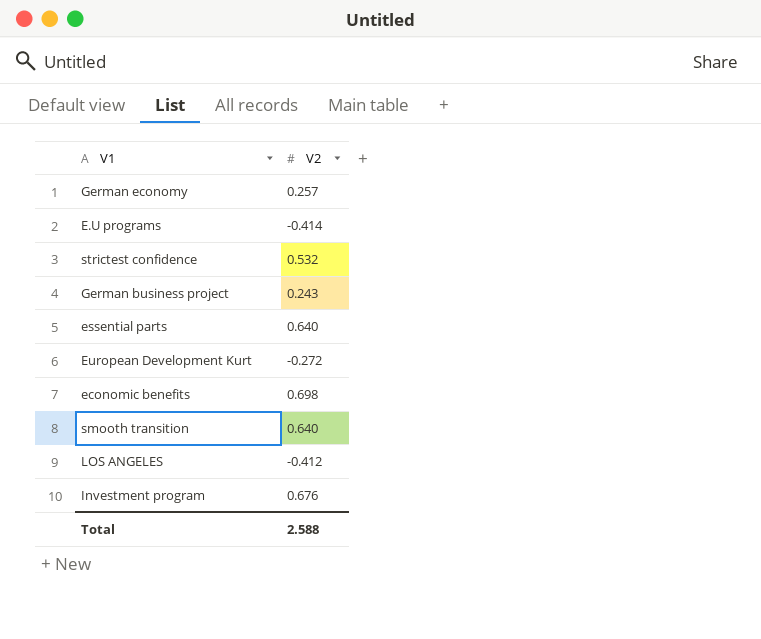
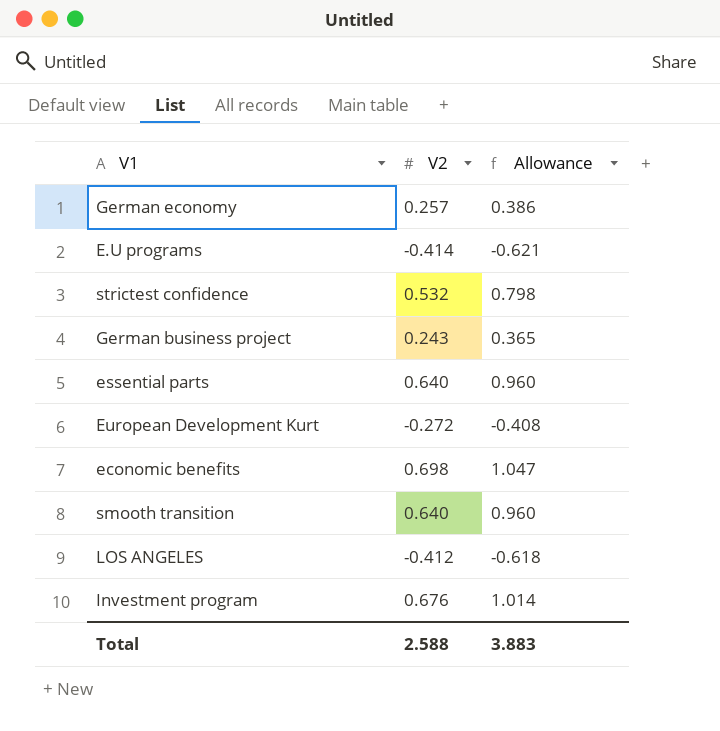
column Allowance | formula: none -> [V2] * 1.5

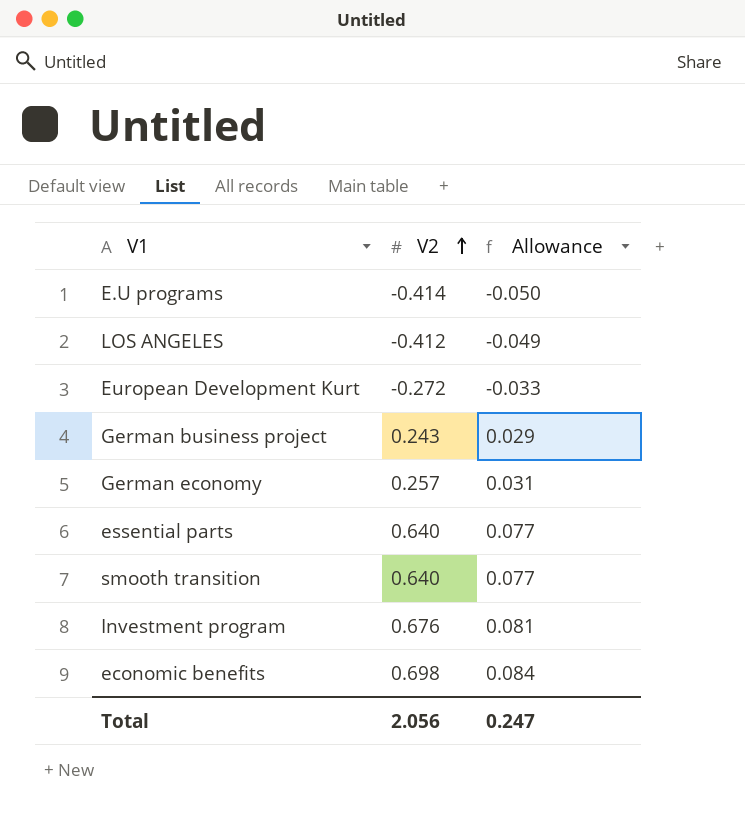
row order: none -> V2 ascending
column Allowance | formula: [V2] * 1.5 -> [V2] * 0.12
row strictest confidence: 0.532 | 0.798 -> none
Total | V2: 2.588 -> 2.056
Total | Allowance: 3.883 -> 0.247

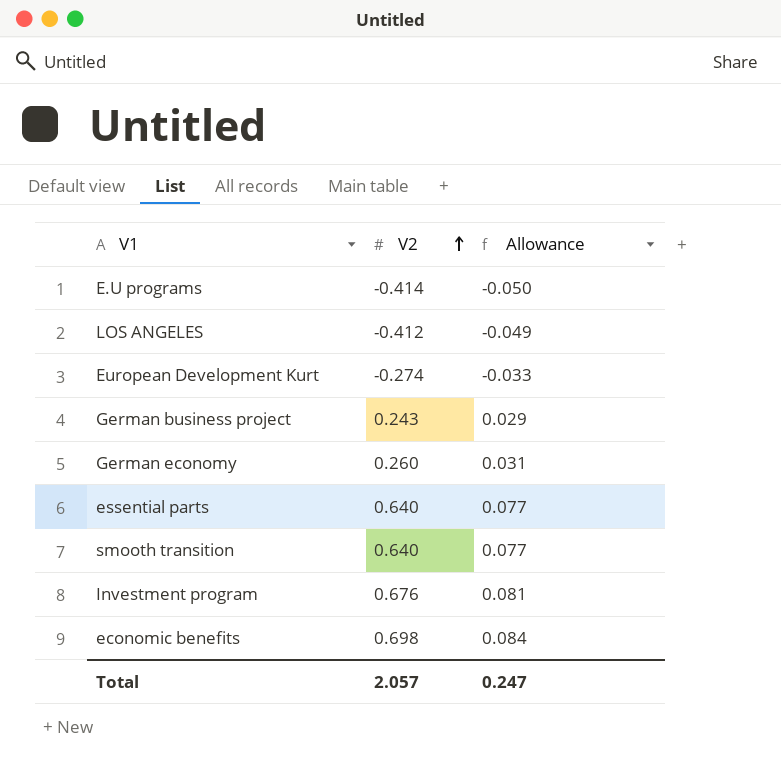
European Development Kurt | V2: -0.272 -> -0.274
German economy | V2: 0.257 -> 0.260
Total | V2: 2.056 -> 2.057

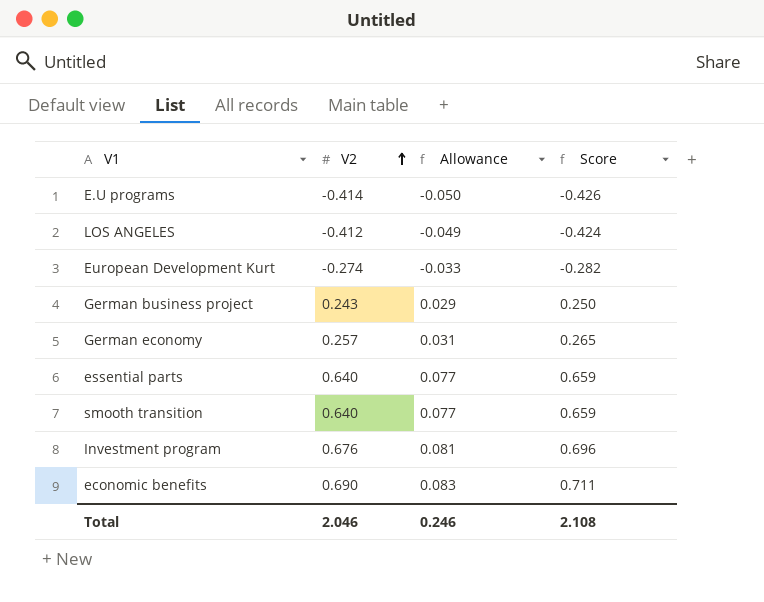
column Score | formula: none -> [V2] * 1.03
German economy | V2: 0.260 -> 0.257
economic benefits | V2: 0.698 -> 0.690
economic benefits | Allowance: 0.084 -> 0.083
Total | V2: 2.057 -> 2.046
Total | Allowance: 0.247 -> 0.246

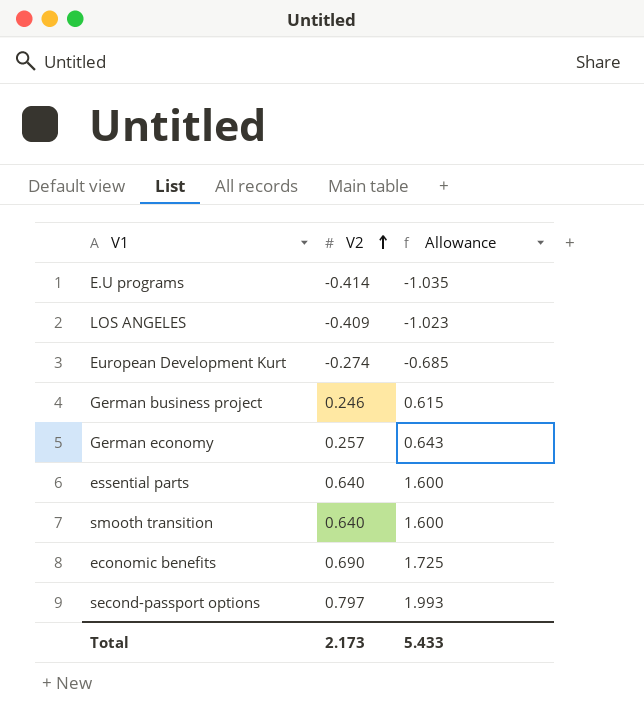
column Score | formula: [V2] * 1.03 -> none
column Allowance | formula: [V2] * 0.12 -> [V2] * 2.5
row Investment program: 0.676 | 0.081 | 0.696 -> none
LOS ANGELES | V2: -0.412 -> -0.409
German business project | V2: 0.243 -> 0.246
row second-passport options: none -> 0.797 | 1.993
Total | V2: 2.046 -> 2.173
Total | Allowance: 0.246 -> 5.433

